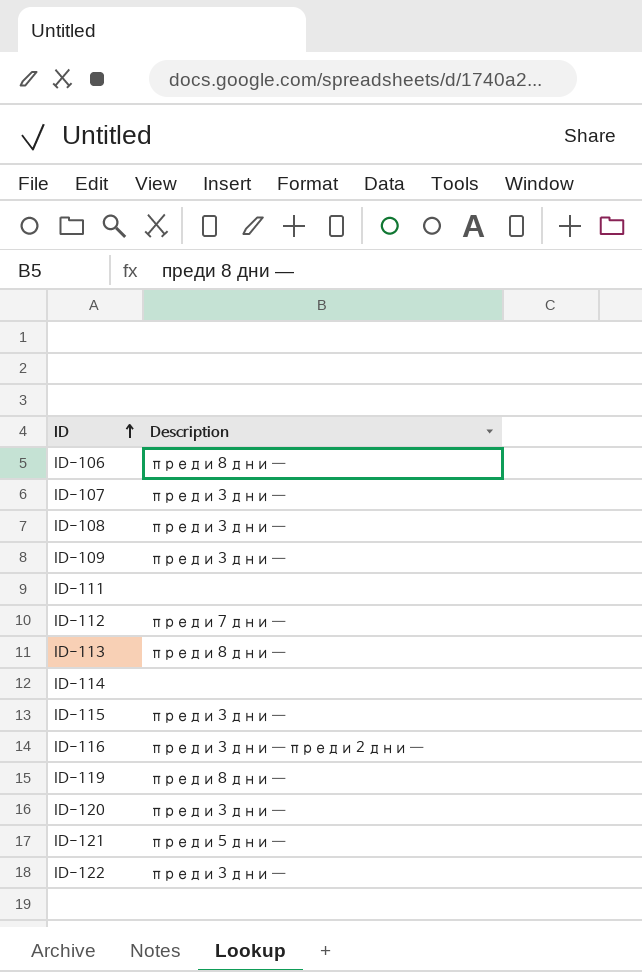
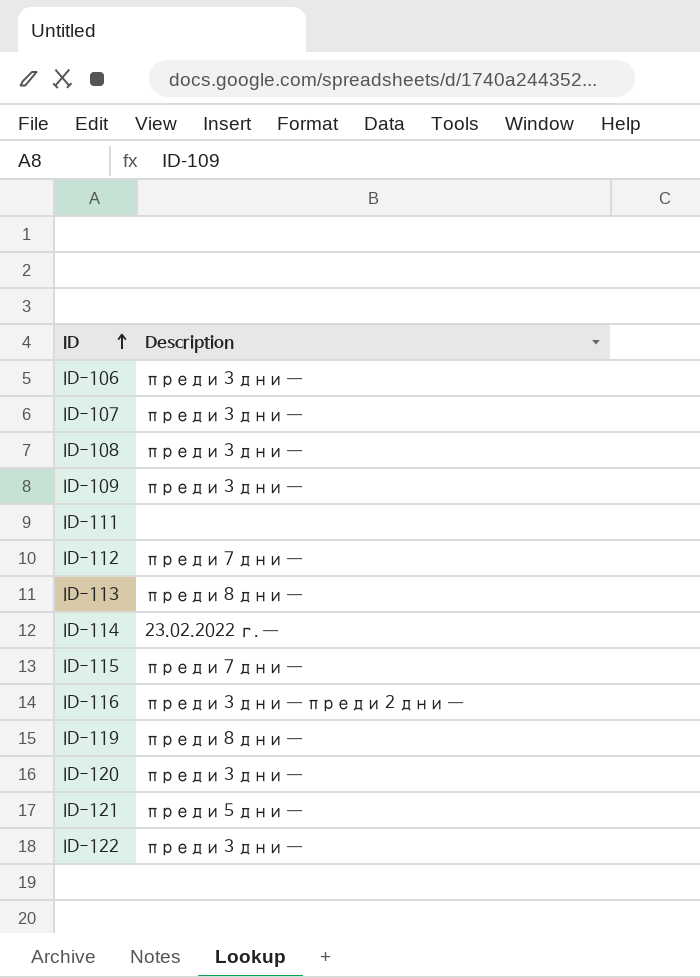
ID-106 | Description: преди 8 дни — -> преди 3 дни —
ID-114 | Description: none -> 23.02.2022 г. —
ID-115 | Description: преди 3 дни — -> преди 7 дни —

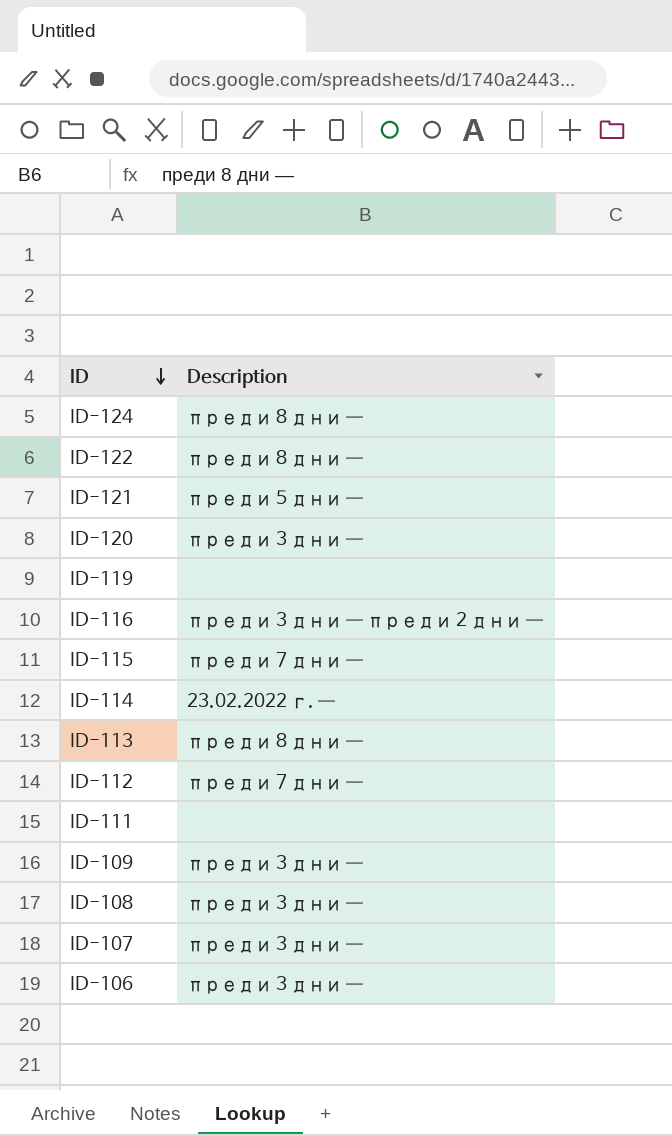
row order: ID ascending -> ID descending
row ID-124: none -> преди 8 дни —
ID-122 | Description: преди 3 дни — -> преди 8 дни —
ID-119 | Description: преди 8 дни — -> none

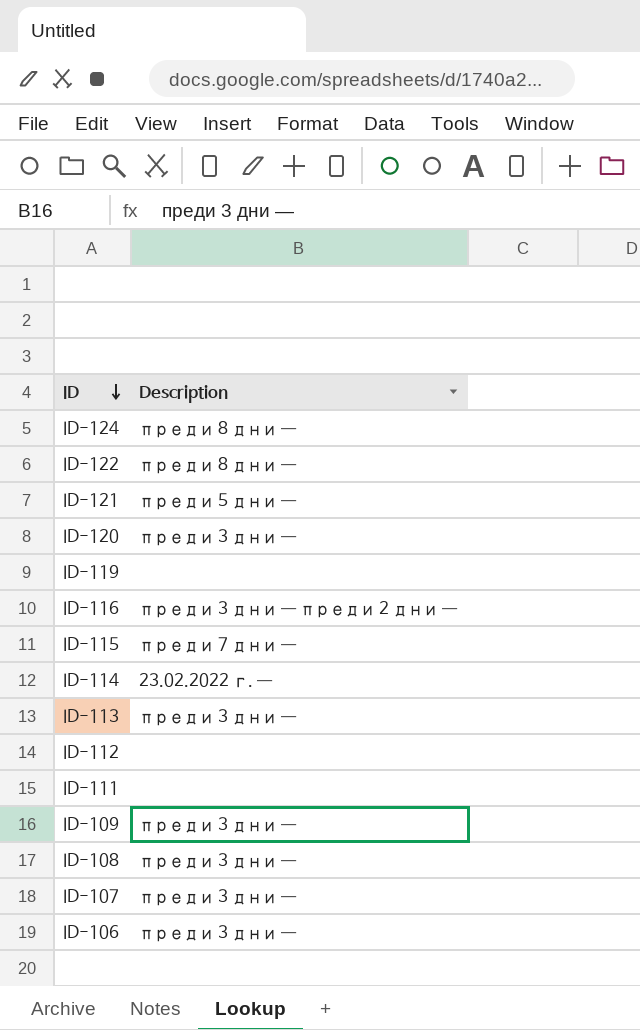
ID-113 | Description: преди 8 дни — -> преди 3 дни —
ID-112 | Description: преди 7 дни — -> none

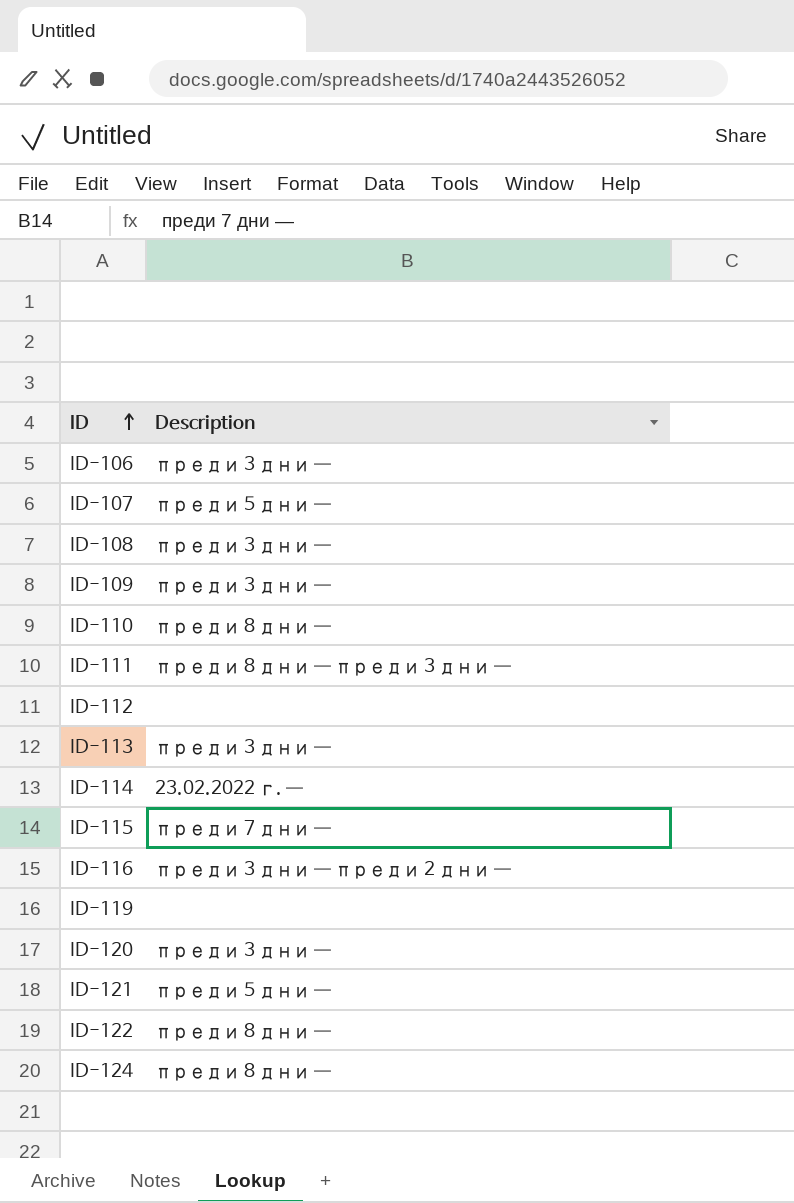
row order: ID descending -> ID ascending
ID-107 | Description: преди 3 дни — -> преди 5 дни —
row ID-110: none -> преди 8 дни —
ID-111 | Description: none -> преди 8 дни — преди 3 дни —

